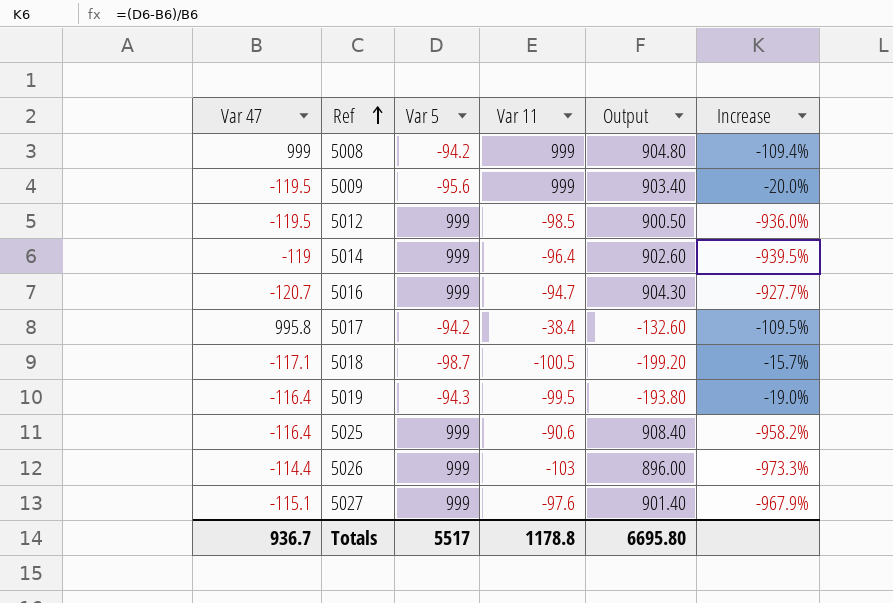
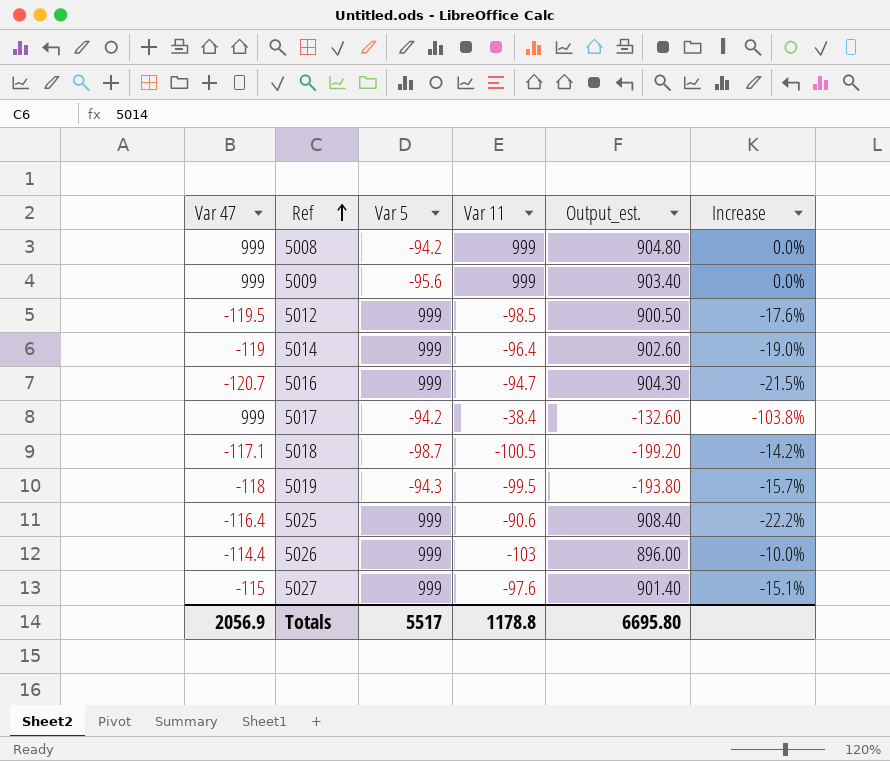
column name: Output -> Output_est.
column Increase | formula: ([Var 5] - [Var 47]) / [Var 47] -> ([Var 11] - [Var 47]) / [Var 47]
5009 | Var 47: -119.5 -> 999
5017 | Var 47: 995.8 -> 999
5019 | Var 47: -116.4 -> -118
5027 | Var 47: -115.1 -> -115
Totals | Var 47: 936.7 -> 2056.9

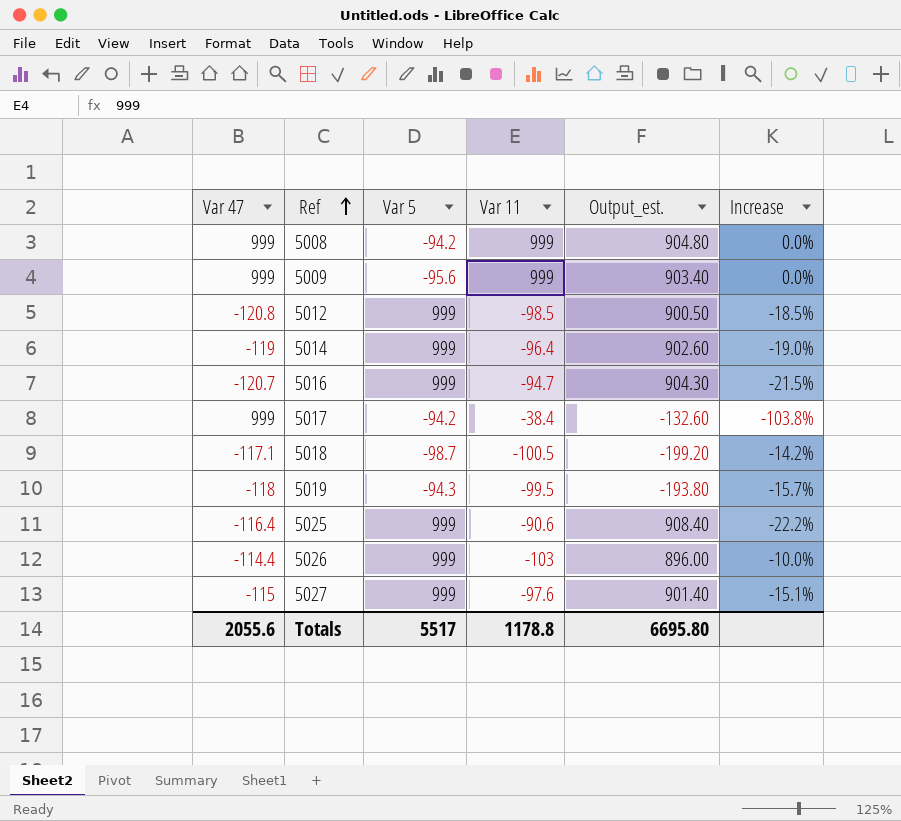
5012 | Var 47: -119.5 -> -120.8
5012 | Increase: -17.6% -> -18.5%
Totals | Var 47: 2056.9 -> 2055.6

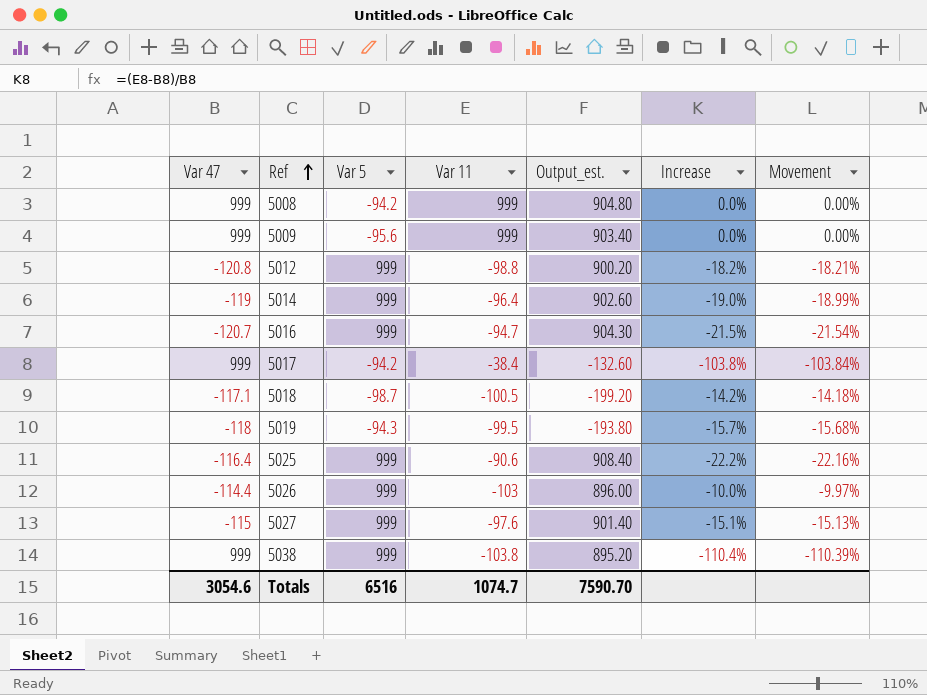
column Movement | formula: none -> ([Var 11] - [Var 47]) / [Var 47]
5012 | Var 11: -98.5 -> -98.8
5012 | Output_est.: 900.50 -> 900.20
5012 | Increase: -18.5% -> -18.2%
row 5038: none -> 999 | 999 | -103.8 | 895.20 | -110.4% | -110.39%
Totals | Var 47: 2055.6 -> 3054.6
Totals | Var 5: 5517 -> 6516
Totals | Var 11: 1178.8 -> 1074.7
Totals | Output_est.: 6695.80 -> 7590.70

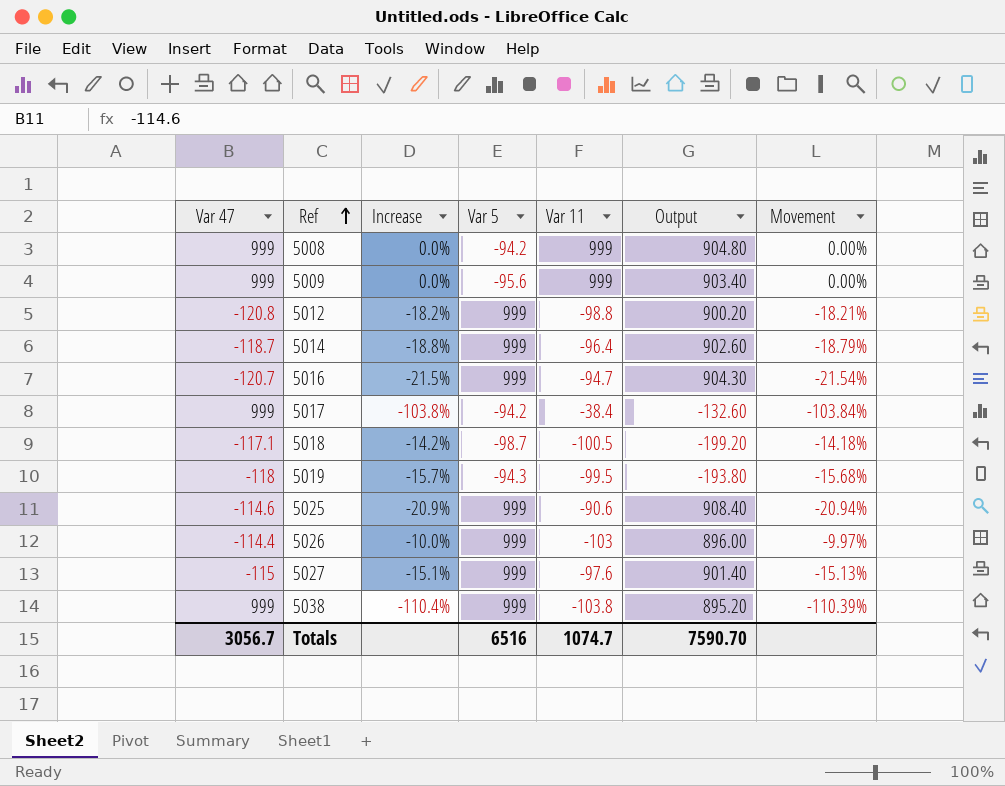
column Increase | position: 6 -> 3
column name: Output_est. -> Output
5014 | Var 47: -119 -> -118.7
5014 | Increase: -19.0% -> -18.8%
5014 | Movement: -18.99% -> -18.79%
5025 | Var 47: -116.4 -> -114.6
5025 | Increase: -22.2% -> -20.9%
5025 | Movement: -22.16% -> -20.94%
Totals | Var 47: 3054.6 -> 3056.7

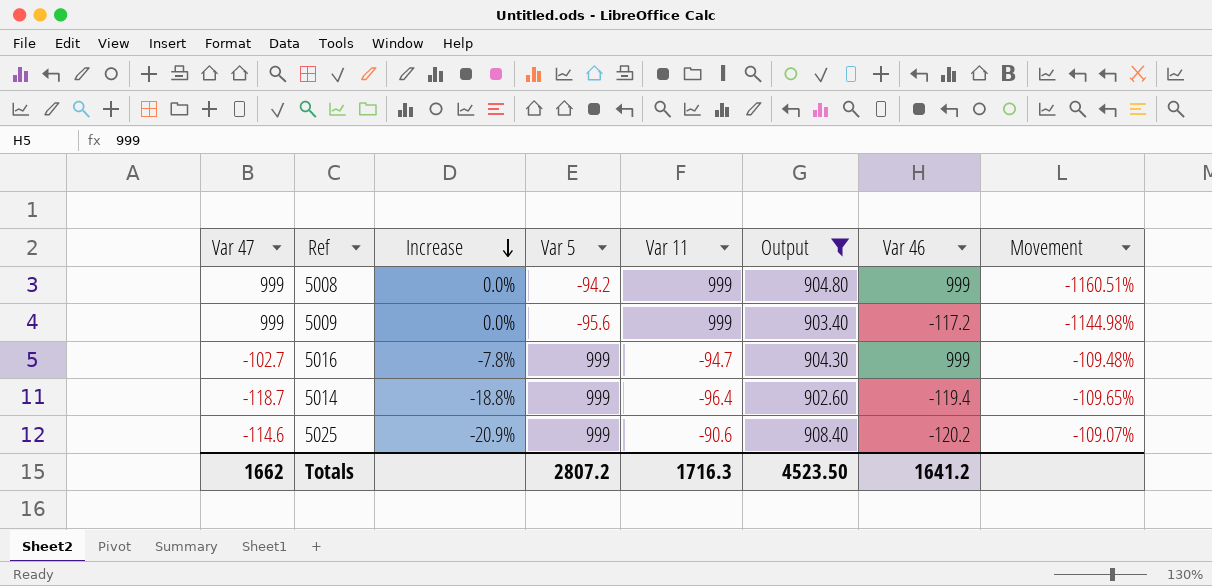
filter: none -> Output >= 902.60
row order: Ref ascending -> Increase descending
column Var 46 | position: none -> 7
column Movement | formula: ([Var 11] - [Var 47]) / [Var 47] -> ([Var 11] - [Var 5]) / [Var 5]
5016 | Var 47: -120.7 -> -102.7
5016 | Increase: -21.5% -> -7.8%
Totals | Var 47: 3056.7 -> 1662
Totals | Var 5: 6516 -> 2807.2
Totals | Var 11: 1074.7 -> 1716.3
Totals | Output: 7590.70 -> 4523.50

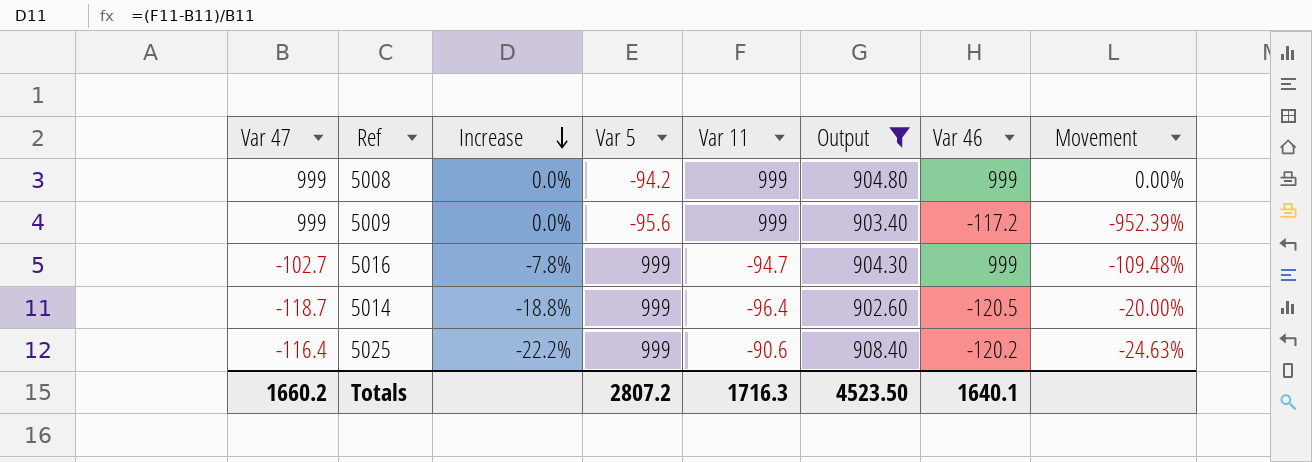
column Movement | formula: ([Var 11] - [Var 5]) / [Var 5] -> ([Var 11] - [Var 46]) / [Var 46]
5014 | Var 46: -119.4 -> -120.5
5025 | Var 47: -114.6 -> -116.4
5025 | Increase: -20.9% -> -22.2%
Totals | Var 47: 1662 -> 1660.2
Totals | Var 46: 1641.2 -> 1640.1

